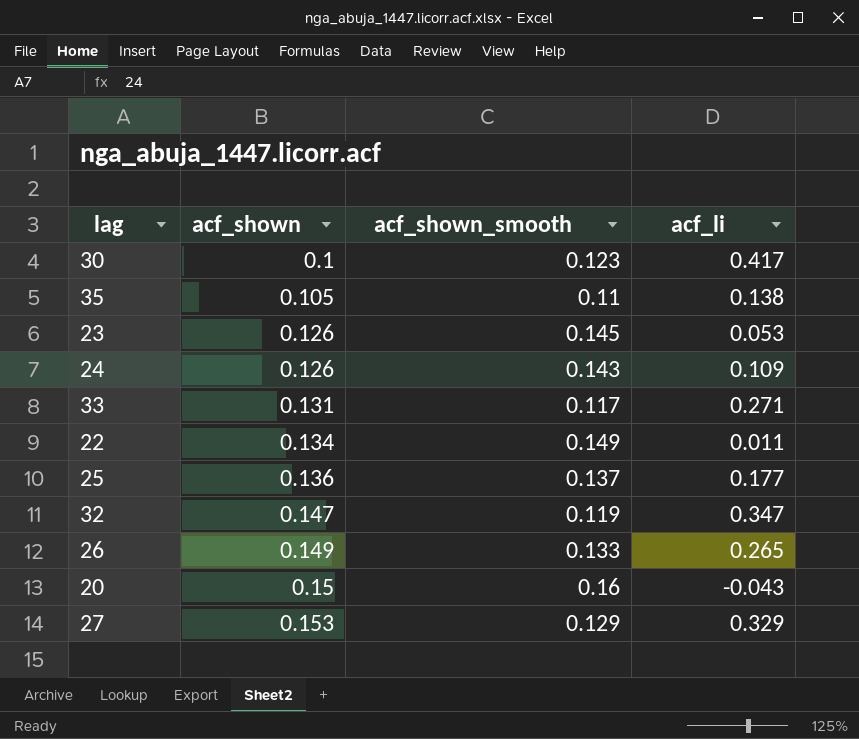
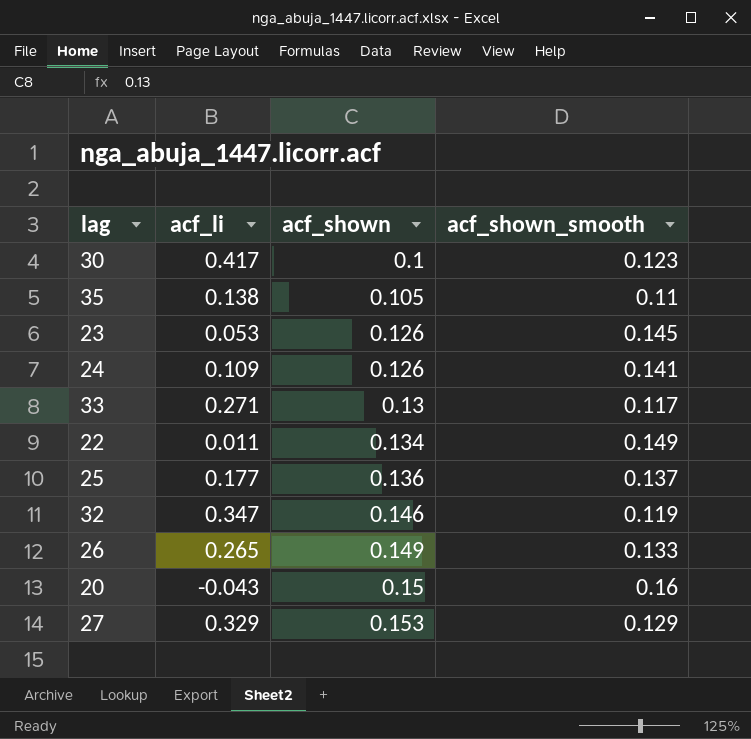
column acf_li | position: 4 -> 2
24 | acf_shown_smooth: 0.143 -> 0.141
33 | acf_shown: 0.131 -> 0.13
32 | acf_shown: 0.147 -> 0.146

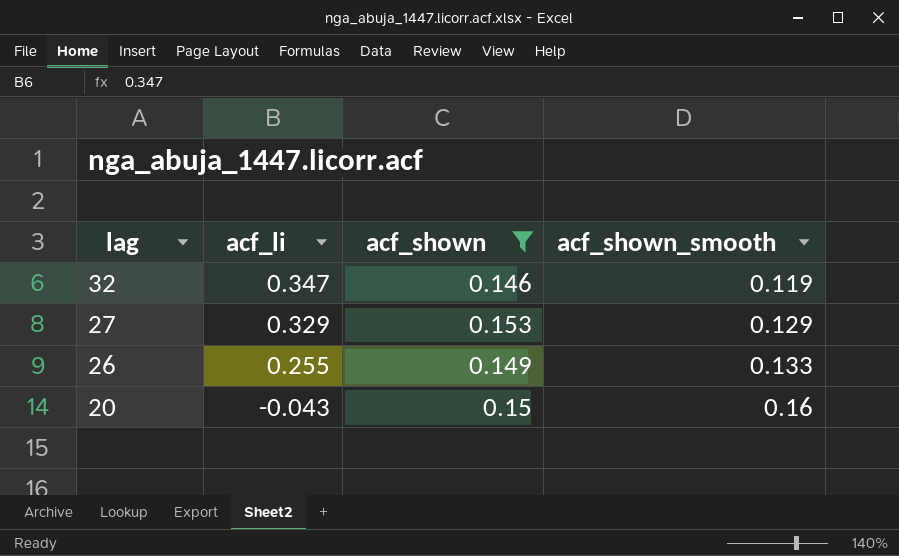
filter: none -> acf_shown >= 0.146
row order: acf_shown ascending -> lag descending
26 | acf_li: 0.265 -> 0.255

